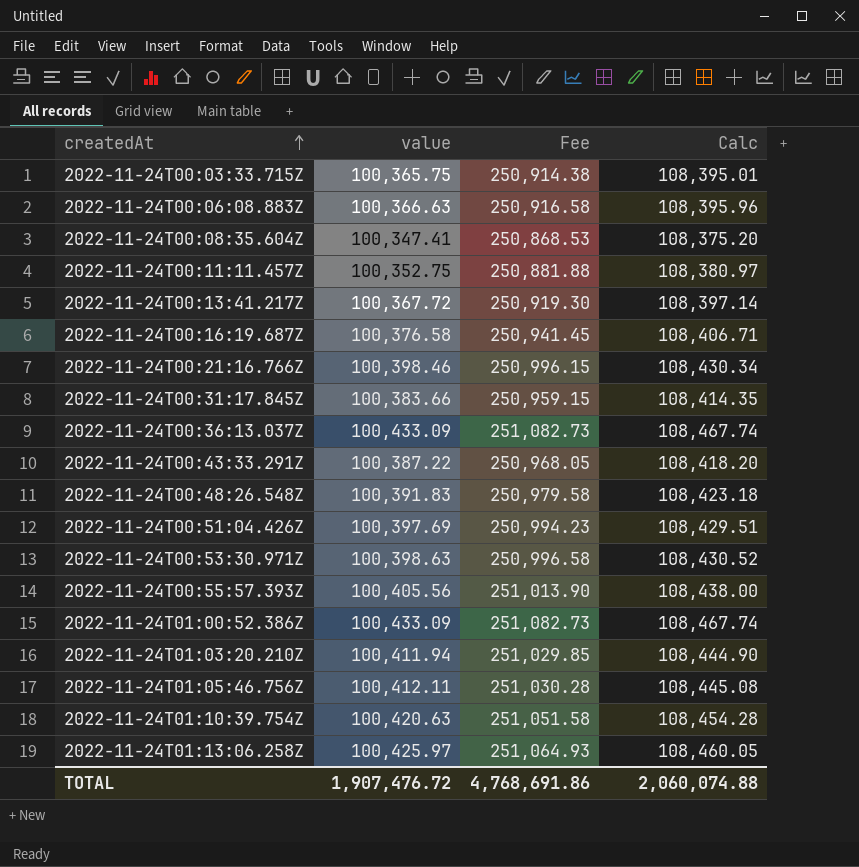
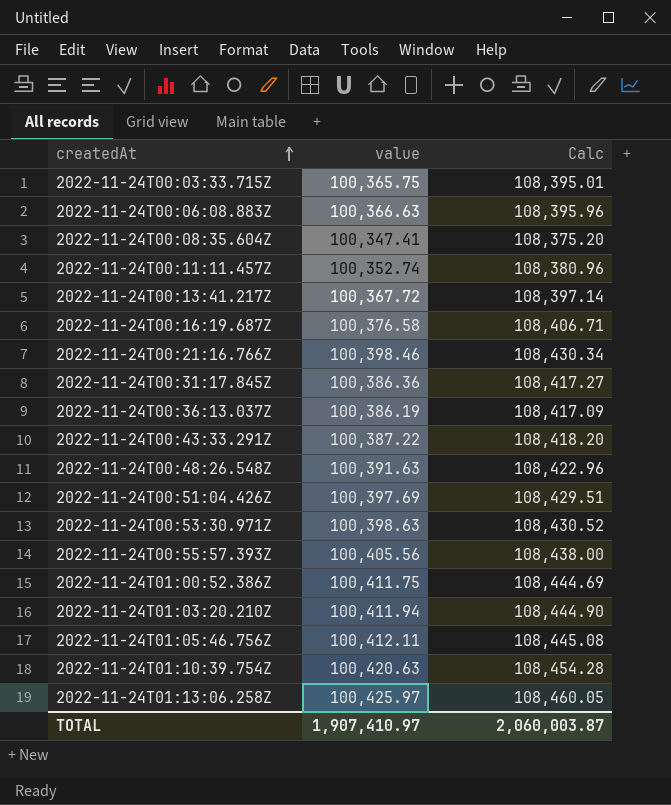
column Fee | formula: [value] * 2.5 -> none
2022-11-24T00:11:11.457Z | value: 100,352.75 -> 100,352.74
2022-11-24T00:11:11.457Z | Calc: 108,380.97 -> 108,380.96
2022-11-24T00:31:17.845Z | value: 100,383.66 -> 100,386.36
2022-11-24T00:31:17.845Z | Calc: 108,414.35 -> 108,417.27
2022-11-24T00:36:13.037Z | value: 100,433.09 -> 100,386.19
2022-11-24T00:36:13.037Z | Calc: 108,467.74 -> 108,417.09
2022-11-24T00:48:26.548Z | value: 100,391.83 -> 100,391.63
2022-11-24T00:48:26.548Z | Calc: 108,423.18 -> 108,422.96
2022-11-24T01:00:52.386Z | value: 100,433.09 -> 100,411.75
2022-11-24T01:00:52.386Z | Calc: 108,467.74 -> 108,444.69
TOTAL | value: 1,907,476.72 -> 1,907,410.97
TOTAL | Calc: 2,060,074.88 -> 2,060,003.87

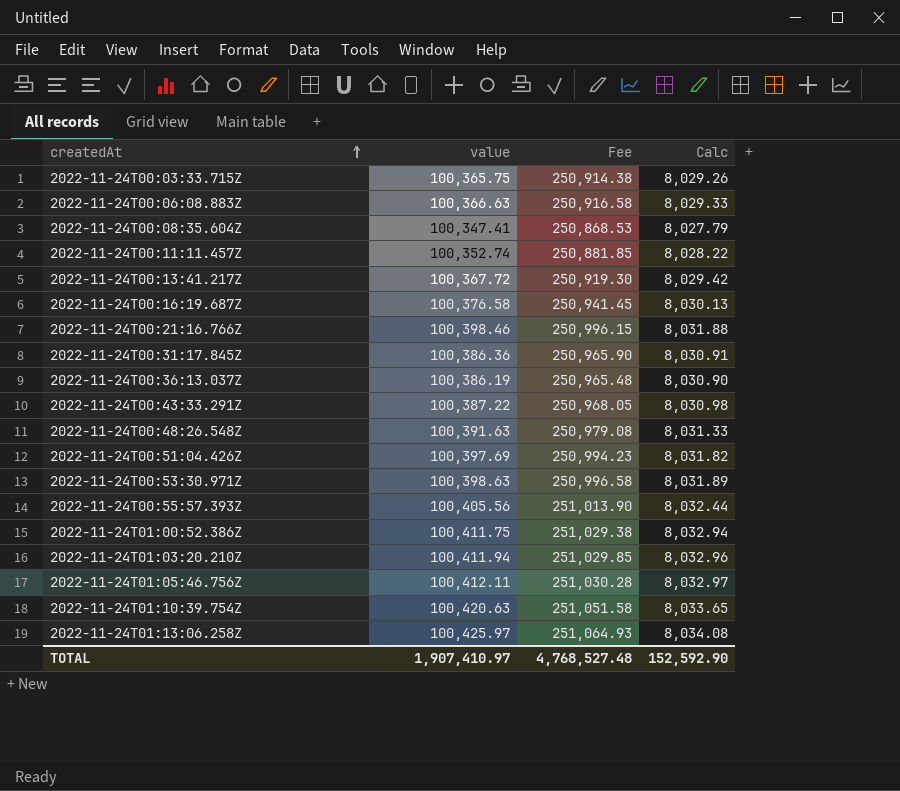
column Fee | formula: none -> [value] * 2.5
column Calc | formula: [value] * 1.08 -> [value] * 0.08
TOTAL | Calc: 2,060,003.87 -> 152,592.90

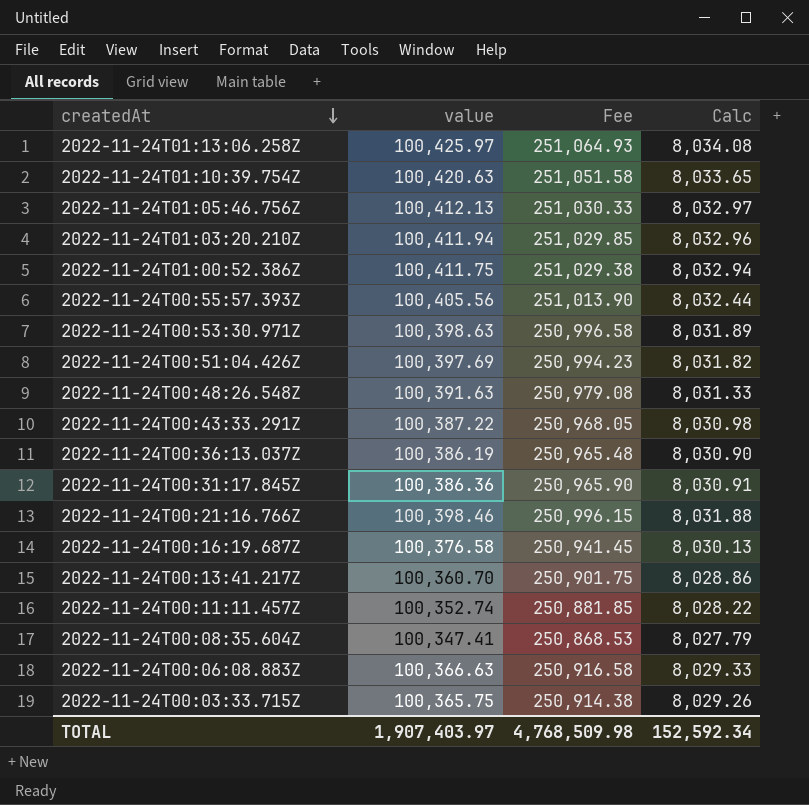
row order: createdAt ascending -> createdAt descending
2022-11-24T01:05:46.756Z | value: 100,412.11 -> 100,412.13
2022-11-24T01:05:46.756Z | Fee: 251,030.28 -> 251,030.33
2022-11-24T00:13:41.217Z | value: 100,367.72 -> 100,360.70
2022-11-24T00:13:41.217Z | Fee: 250,919.30 -> 250,901.75
2022-11-24T00:13:41.217Z | Calc: 8,029.42 -> 8,028.86
TOTAL | value: 1,907,410.97 -> 1,907,403.97
TOTAL | Fee: 4,768,527.48 -> 4,768,509.98
TOTAL | Calc: 152,592.90 -> 152,592.34

